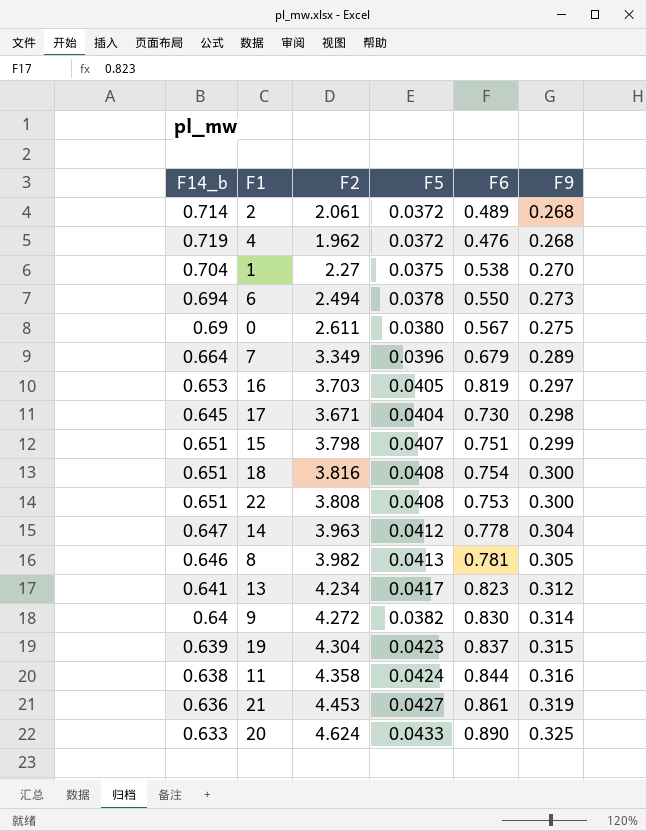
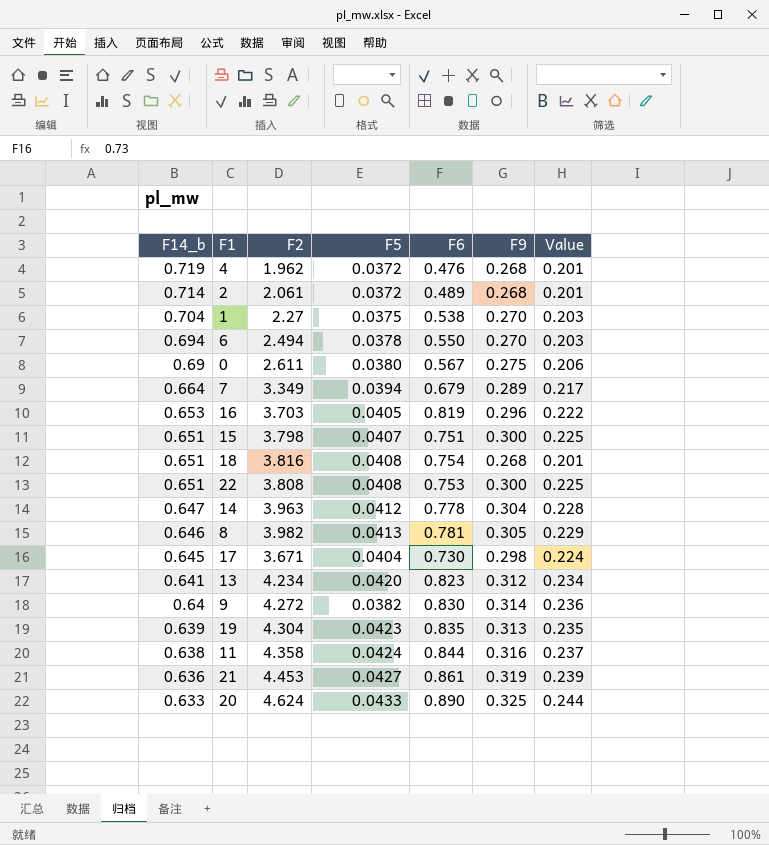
row order: F9 ascending -> F14_b descending
column Value | formula: none -> [F9] * 0.75
6 | F9: 0.273 -> 0.270
7 | F5: 0.0396 -> 0.0394
16 | F9: 0.297 -> 0.296
15 | F9: 0.299 -> 0.300
18 | F9: 0.300 -> 0.268
13 | F5: 0.0417 -> 0.0420
19 | F6: 0.837 -> 0.835
19 | F9: 0.315 -> 0.313

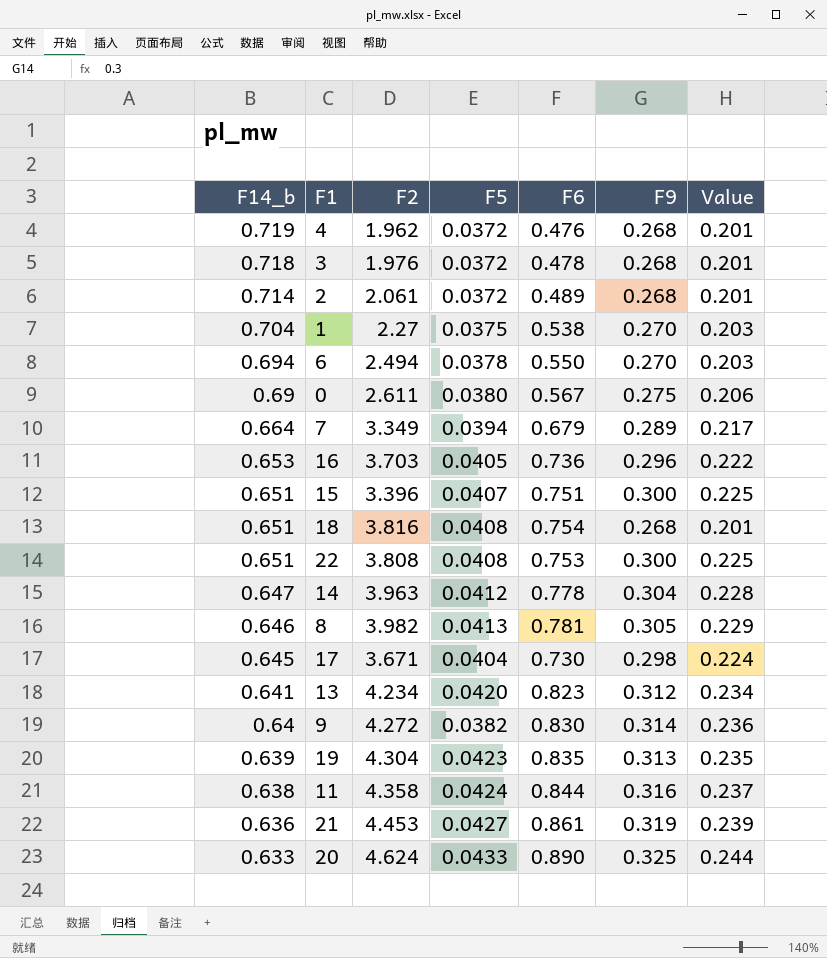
row 3: none -> 0.718 | 1.976 | 0.0372 | 0.478 | 0.268 | 0.201
16 | F6: 0.819 -> 0.736
15 | F2: 3.798 -> 3.396

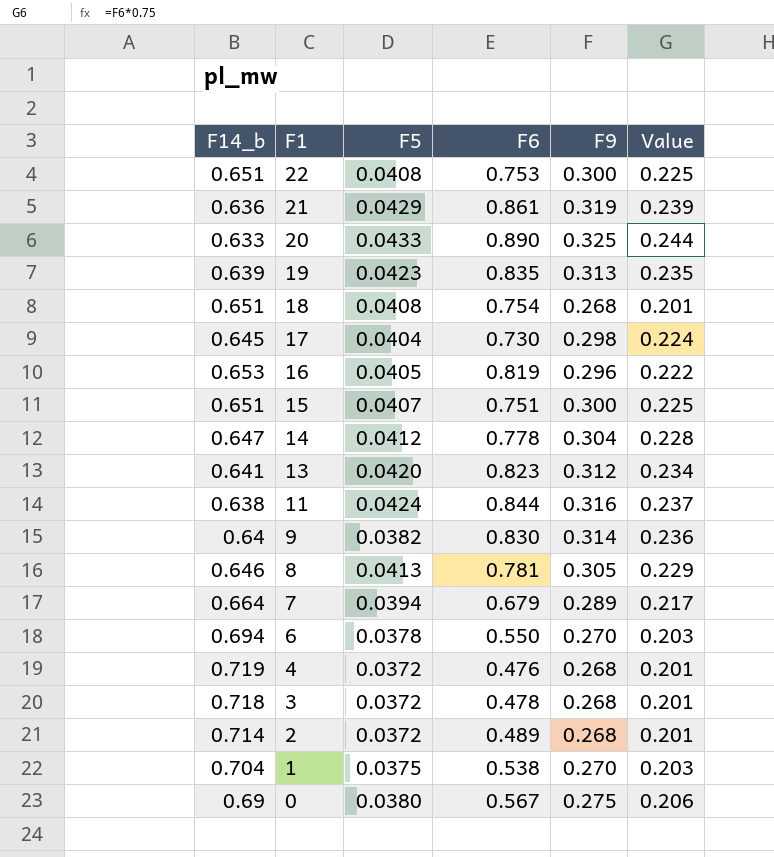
row order: F14_b descending -> F1 descending
column F2 | position: 3 -> none
21 | F5: 0.0427 -> 0.0429
16 | F6: 0.736 -> 0.819

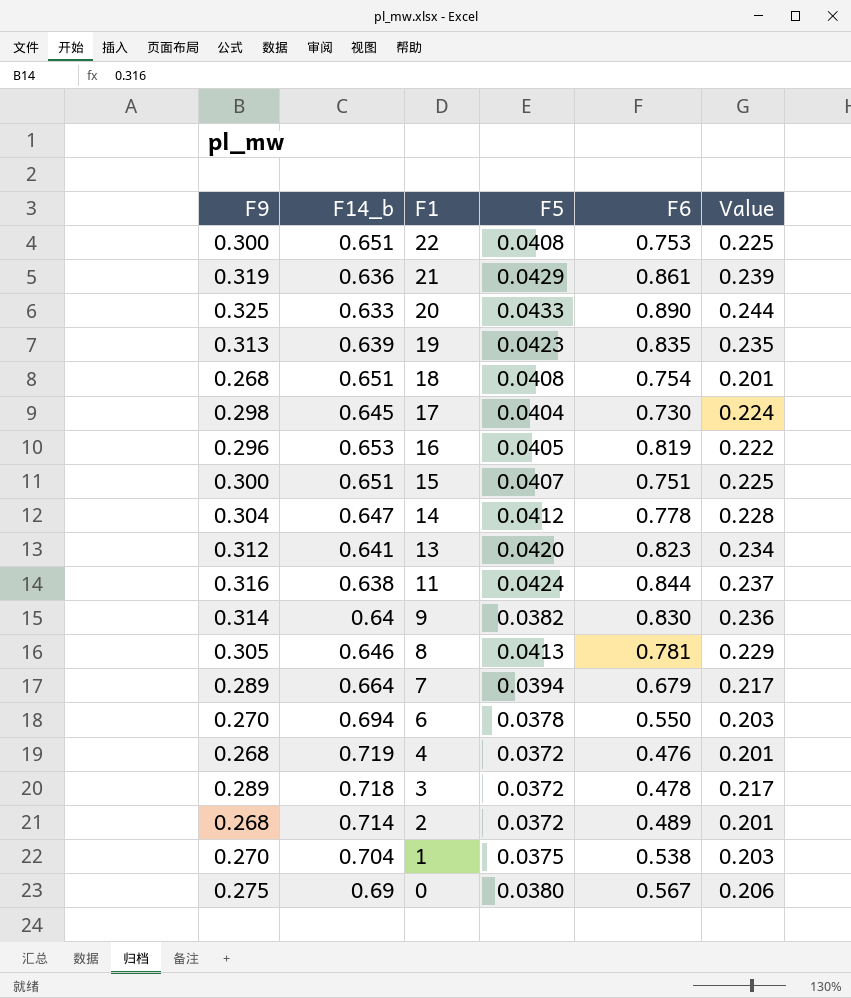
column F9 | position: 5 -> 1
3 | F9: 0.268 -> 0.289
3 | Value: 0.201 -> 0.217

